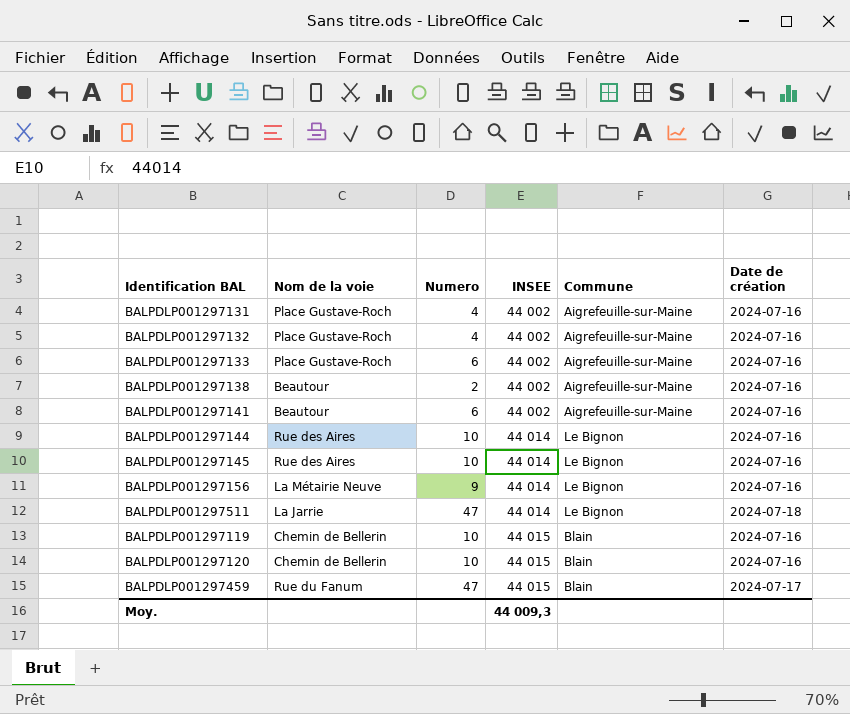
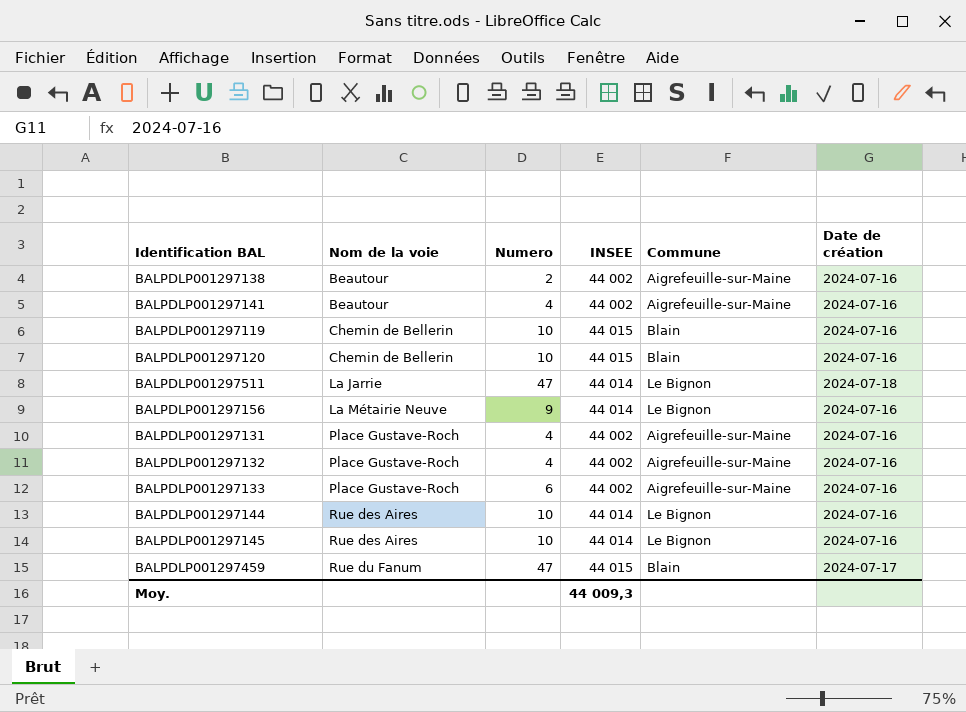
row order: INSEE ascending -> Nom de la voie ascending
BALPDLP001297141 | Numero: 6 -> 4

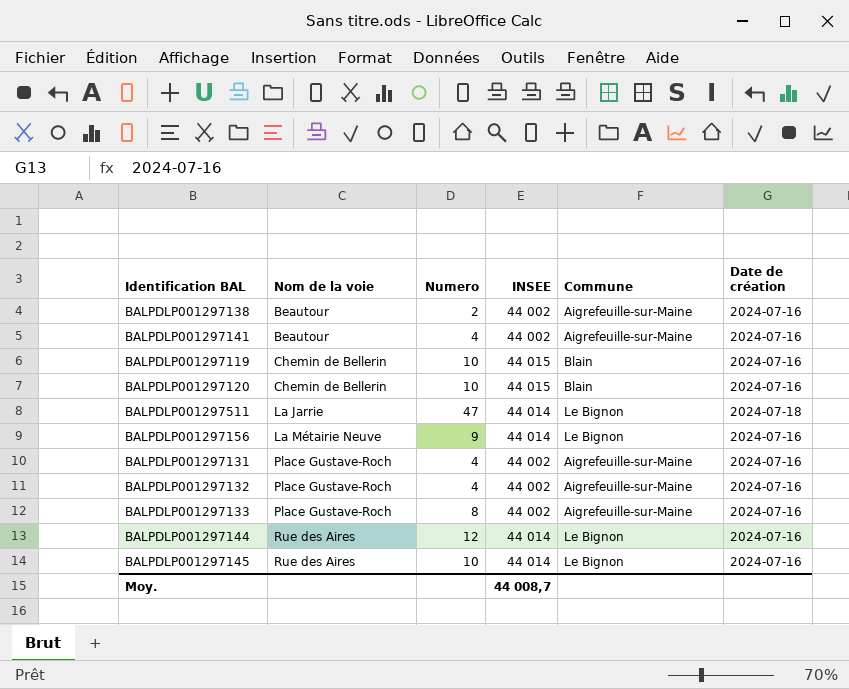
row BALPDLP001297459: Rue du Fanum | 47 | 44 015 | Blain | 2024-07-17 -> none
BALPDLP001297133 | Numero: 6 -> 8
BALPDLP001297144 | Numero: 10 -> 12
Moy. | INSEE: 44 009,3 -> 44 008,7

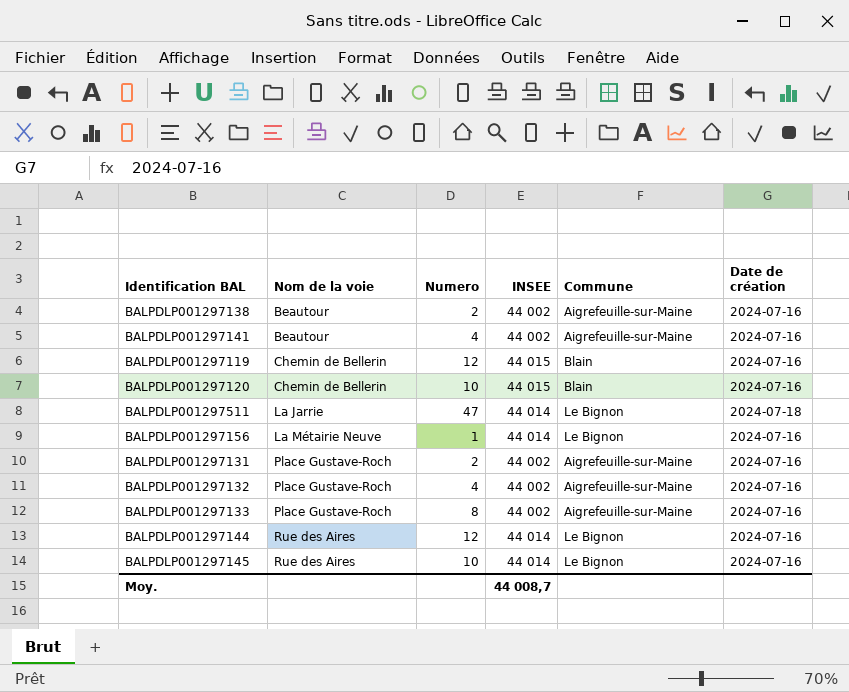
BALPDLP001297119 | Numero: 10 -> 12
BALPDLP001297156 | Numero: 9 -> 1
BALPDLP001297131 | Numero: 4 -> 2

